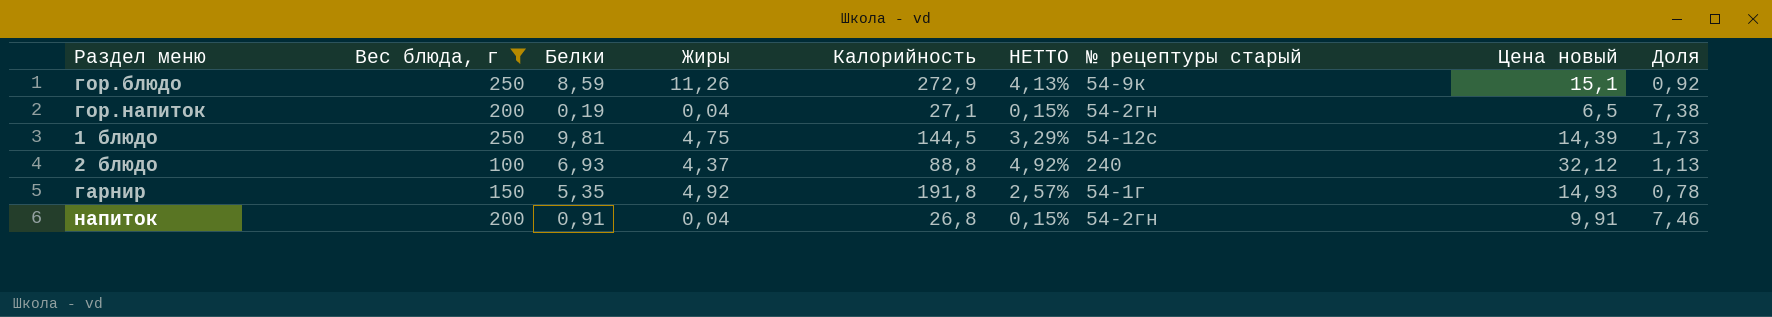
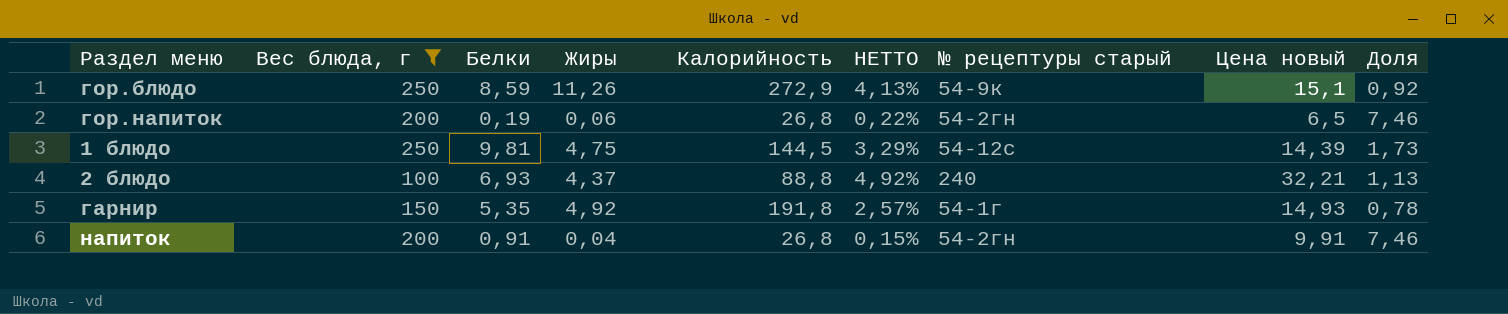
гор.напиток | Жиры: 0,04 -> 0,06
гор.напиток | Калорийность: 27,1 -> 26,8
гор.напиток | НЕТТО: 0,15% -> 0,22%
гор.напиток | Доля: 7,38 -> 7,46
2 блюдо | Цена новый: 32,12 -> 32,21

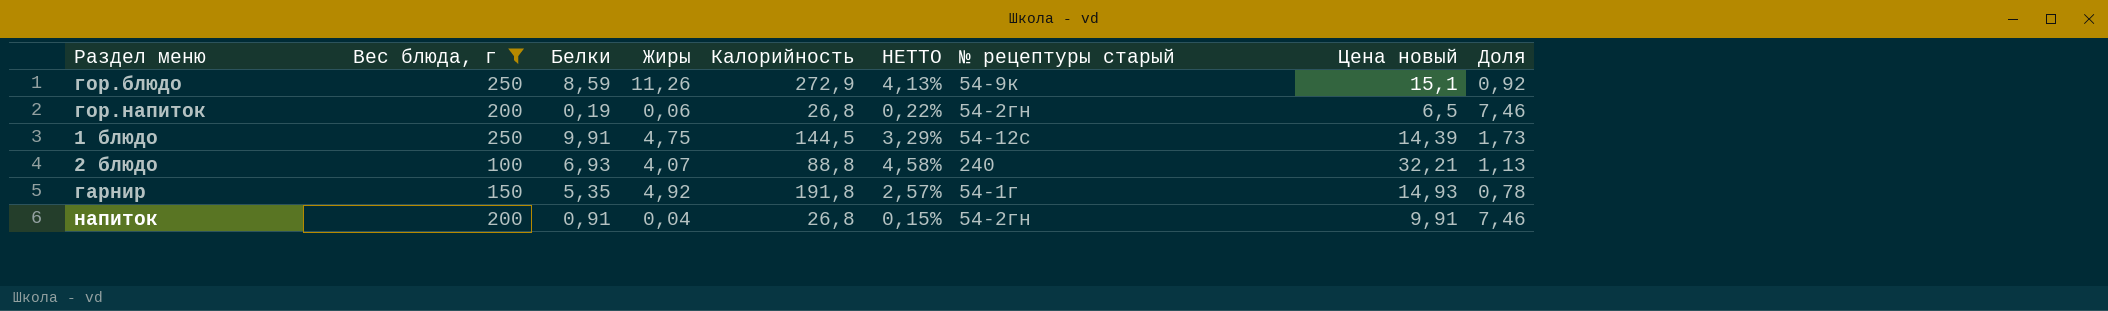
1 блюдо | Белки: 9,81 -> 9,91
2 блюдо | Жиры: 4,37 -> 4,07
2 блюдо | НЕТТО: 4,92% -> 4,58%

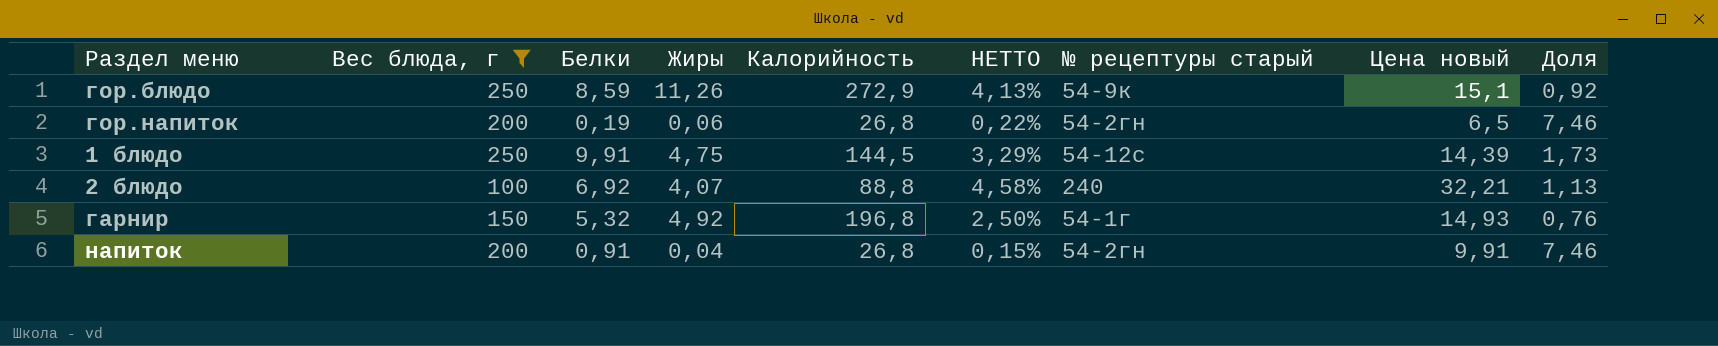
2 блюдо | Белки: 6,93 -> 6,92
гарнир | Белки: 5,35 -> 5,32
гарнир | Калорийность: 191,8 -> 196,8
гарнир | НЕТТО: 2,57% -> 2,50%
гарнир | Доля: 0,78 -> 0,76

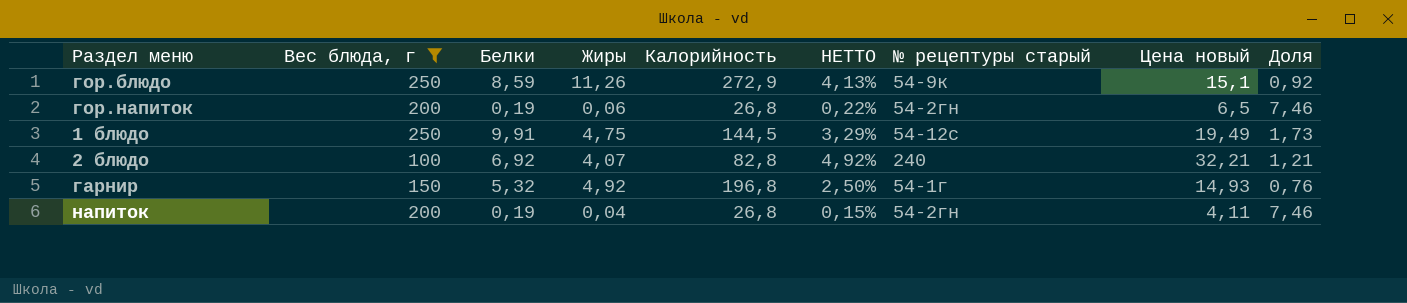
1 блюдо | Цена новый: 14,39 -> 19,49
2 блюдо | Калорийность: 88,8 -> 82,8
2 блюдо | НЕТТО: 4,58% -> 4,92%
2 блюдо | Доля: 1,13 -> 1,21
напиток | Белки: 0,91 -> 0,19
напиток | Цена новый: 9,91 -> 4,11

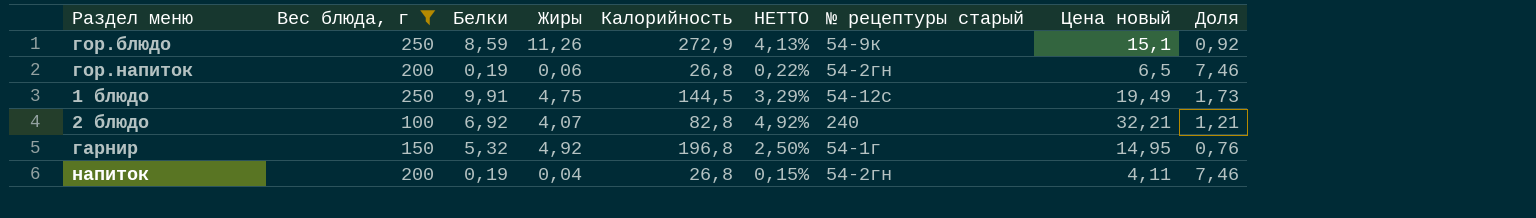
гарнир | Цена новый: 14,93 -> 14,95

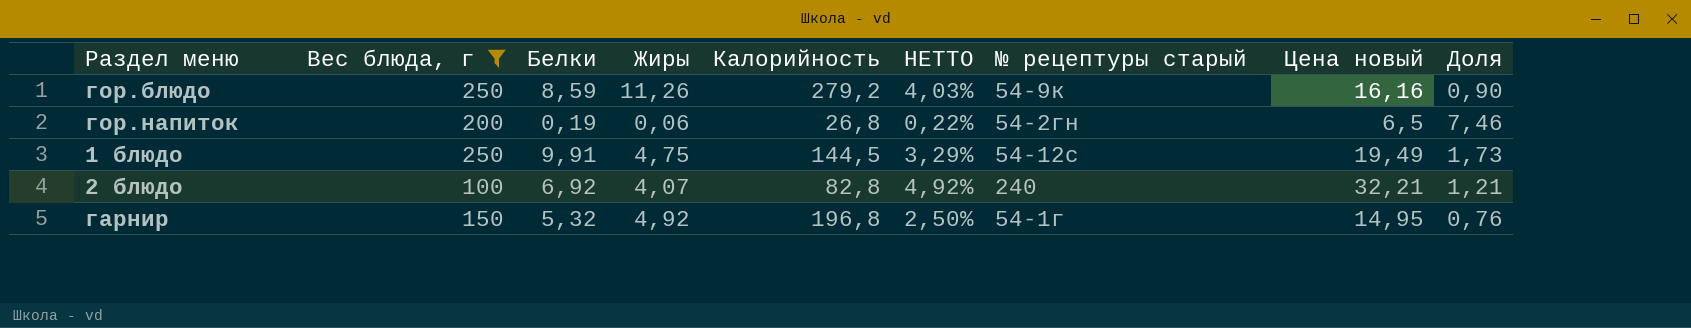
row напиток: 200 | 0,19 | 0,04 | 26,8 | 0,15% | 54-2гн | 4,11 | 7,46 -> none
гор.блюдо | Калорийность: 272,9 -> 279,2
гор.блюдо | НЕТТО: 4,13% -> 4,03%
гор.блюдо | Цена новый: 15,1 -> 16,16
гор.блюдо | Доля: 0,92 -> 0,90

